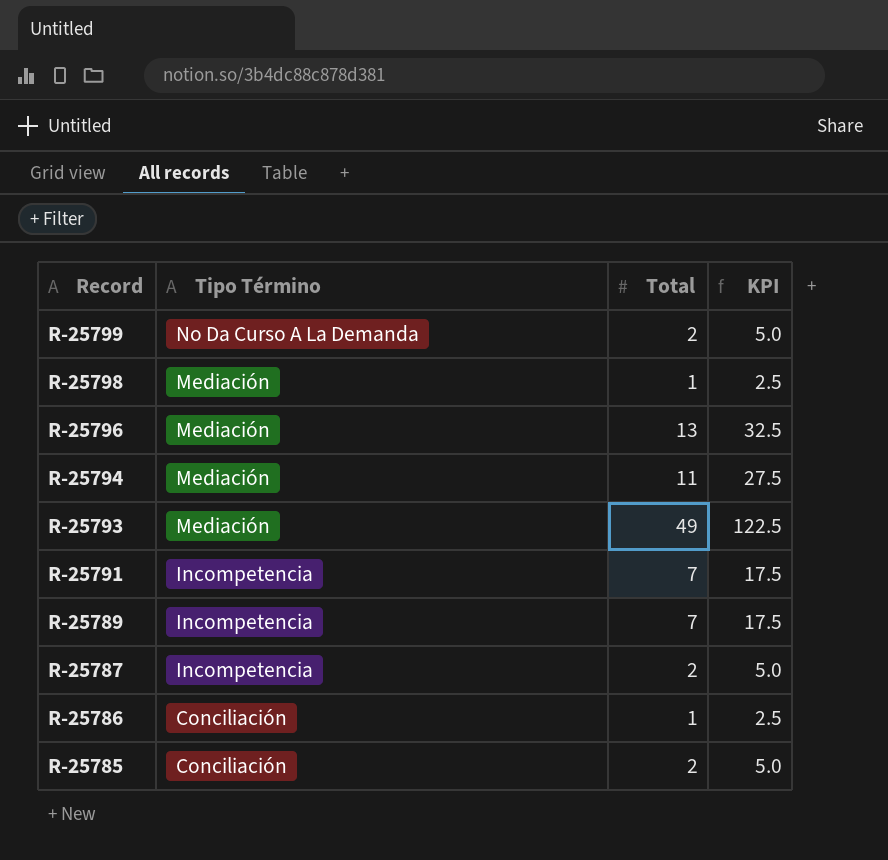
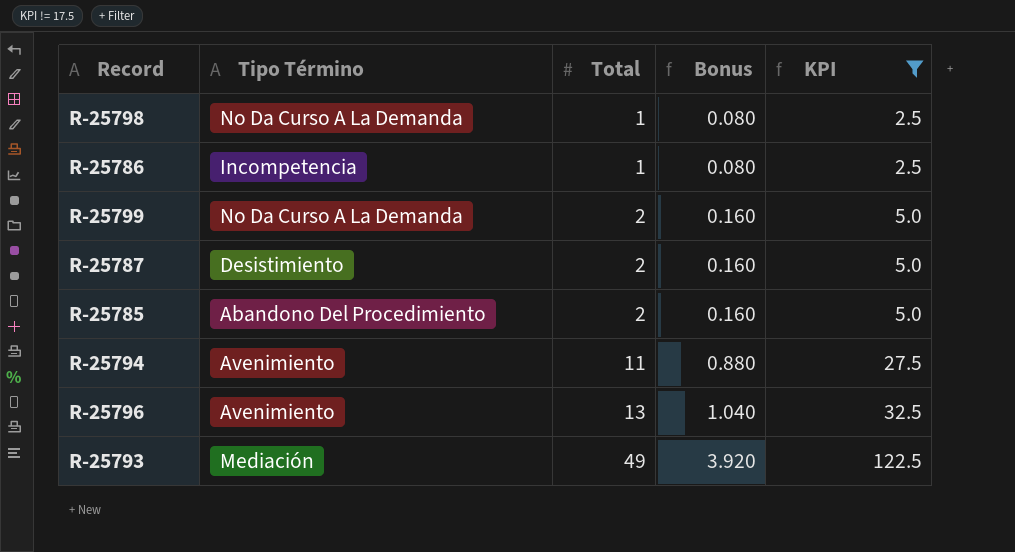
filter: none -> KPI != 17.5
row order: Record descending -> Total ascending
column Bonus | formula: none -> [Total] * 0.08
R-25798 | Tipo Término: Mediación -> No Da Curso A La Demanda
R-25786 | Tipo Término: Conciliación -> Incompetencia
R-25787 | Tipo Término: Incompetencia -> Desistimiento
R-25785 | Tipo Término: Conciliación -> Abandono Del Procedimiento
R-25794 | Tipo Término: Mediación -> Avenimiento
R-25796 | Tipo Término: Mediación -> Avenimiento

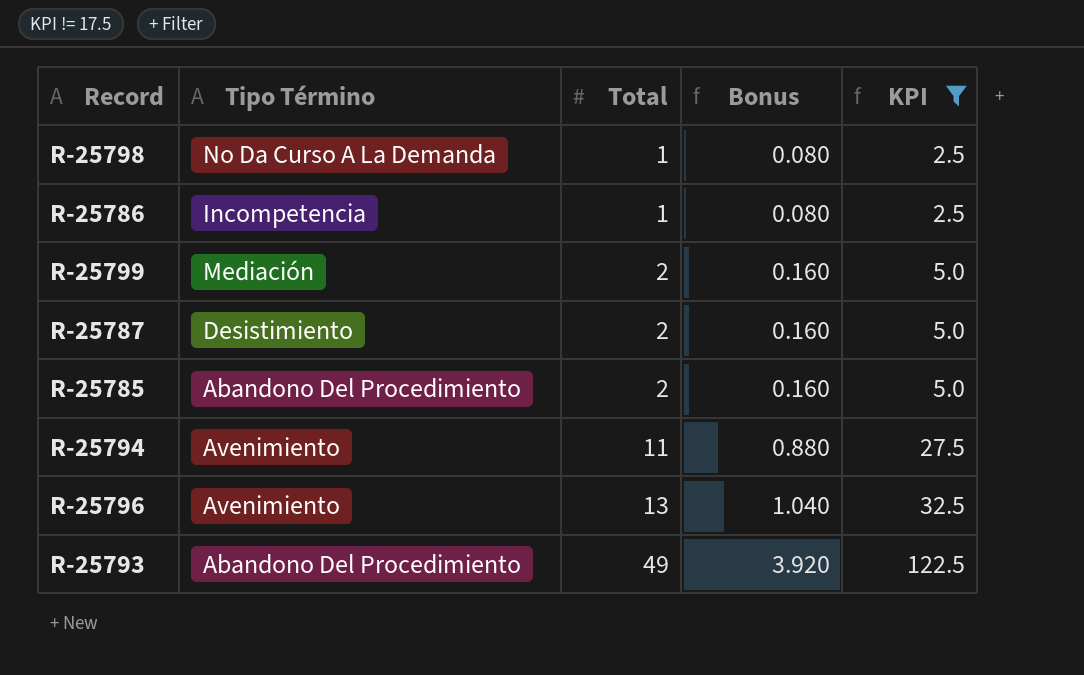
R-25799 | Tipo Término: No Da Curso A La Demanda -> Mediación
R-25793 | Tipo Término: Mediación -> Abandono Del Procedimiento

